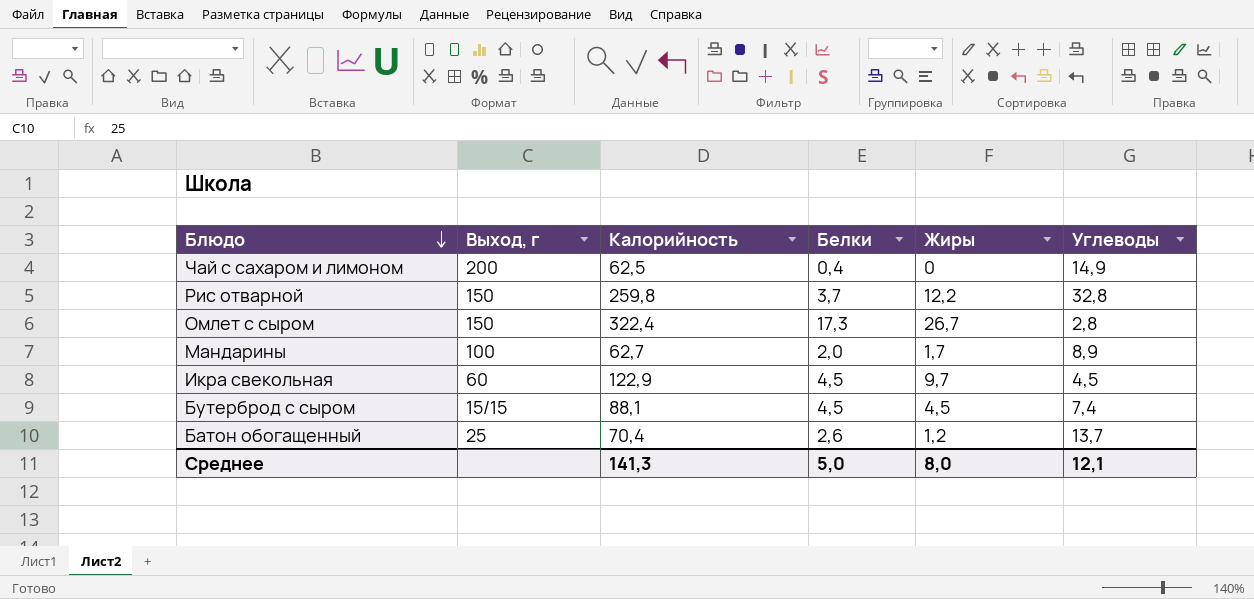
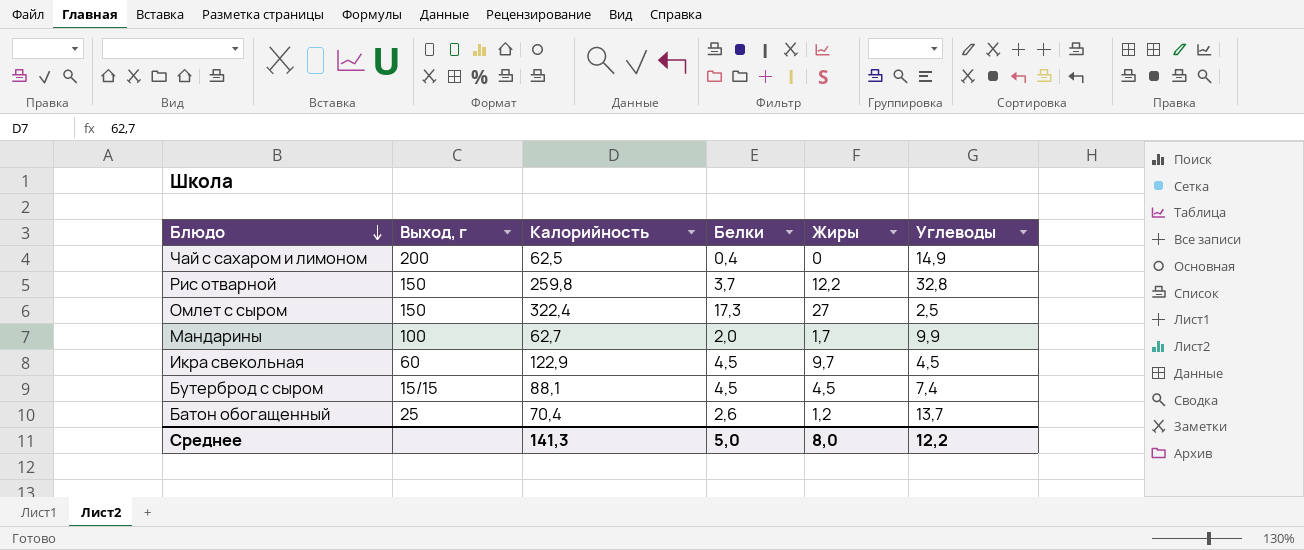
Омлет с сыром | Жиры: 26,7 -> 27
Омлет с сыром | Углеводы: 2,8 -> 2,5
Мандарины | Углеводы: 8,9 -> 9,9
Среднее | Углеводы: 12,1 -> 12,2

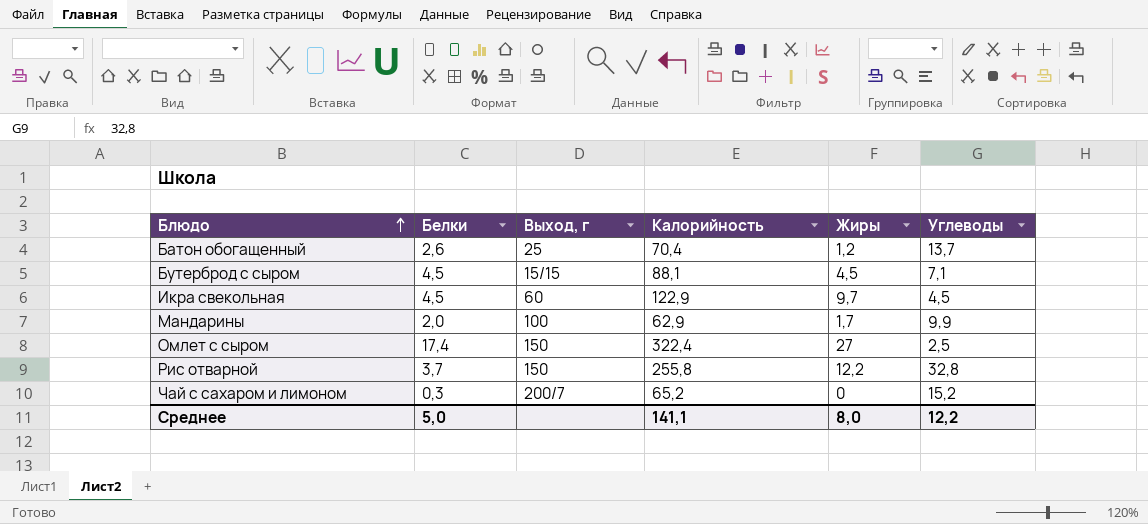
row order: Блюдо descending -> Блюдо ascending
column Белки | position: 4 -> 2
Бутерброд с сыром | Углеводы: 7,4 -> 7,1
Мандарины | Калорийность: 62,7 -> 62,9
Омлет с сыром | Белки: 17,3 -> 17,4
Рис отварной | Калорийность: 259,8 -> 255,8
Чай с сахаром и лимоном | Белки: 0,4 -> 0,3
Чай с сахаром и лимоном | Выход, г: 200 -> 200/7
Чай с сахаром и лимоном | Калорийность: 62,5 -> 65,2
Чай с сахаром и лимоном | Углеводы: 14,9 -> 15,2
Среднее | Калорийность: 141,3 -> 141,1

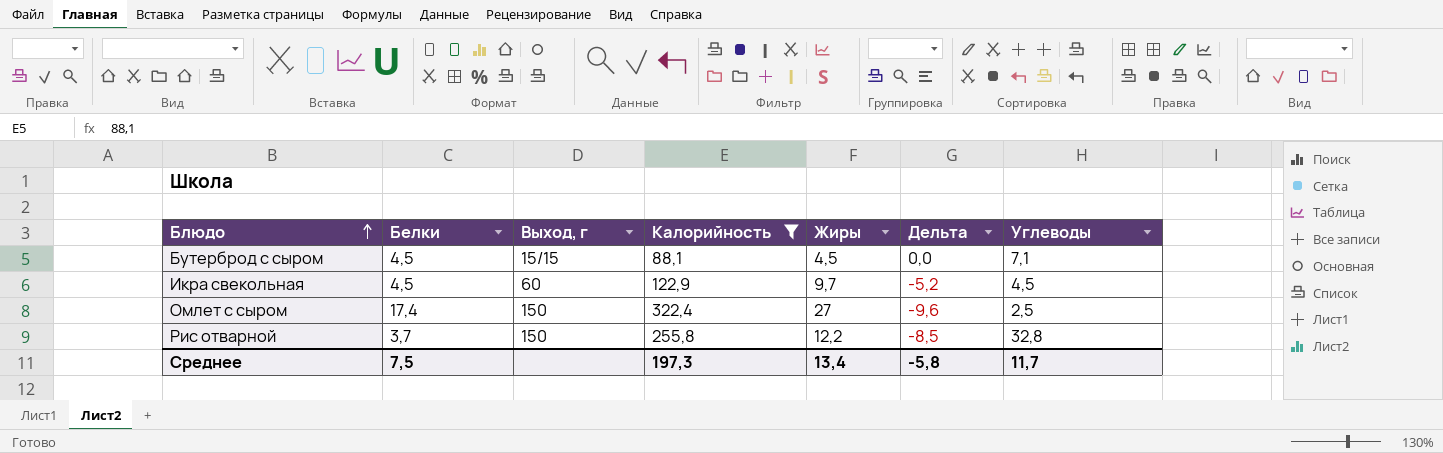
filter: none -> Калорийность >= 88,1
column Дельта | formula: none -> [Белки] - [Жиры]
Среднее | Белки: 5,0 -> 7,5
Среднее | Калорийность: 141,1 -> 197,3
Среднее | Жиры: 8,0 -> 13,4
Среднее | Углеводы: 12,2 -> 11,7

